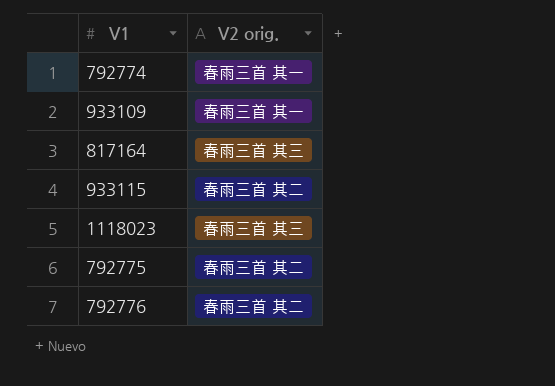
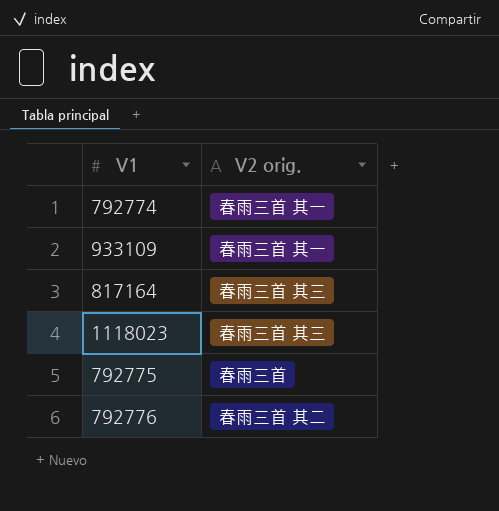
row 933115: 春雨三首 其二 -> none
792775 | V2 orig.: 春雨三首 其二 -> 春雨三首

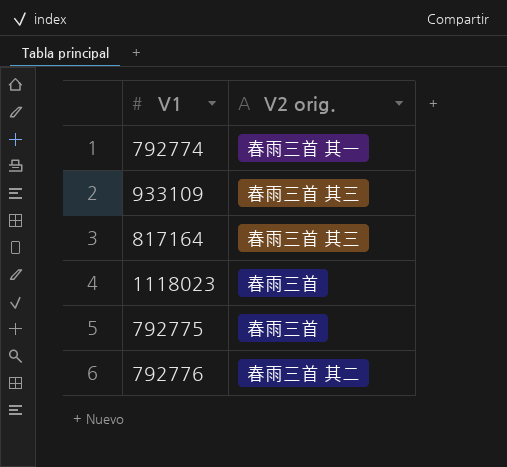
933109 | V2 orig.: 春雨三首 其一 -> 春雨三首 其三
1118023 | V2 orig.: 春雨三首 其三 -> 春雨三首

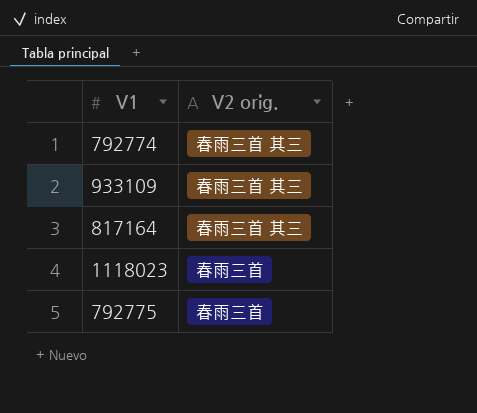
row 792776: 春雨三首 其二 -> none
792774 | V2 orig.: 春雨三首 其一 -> 春雨三首 其三

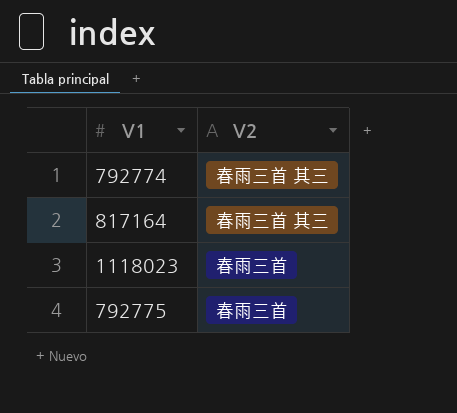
column name: V2 orig. -> V2
row 933109: 春雨三首 其三 -> none

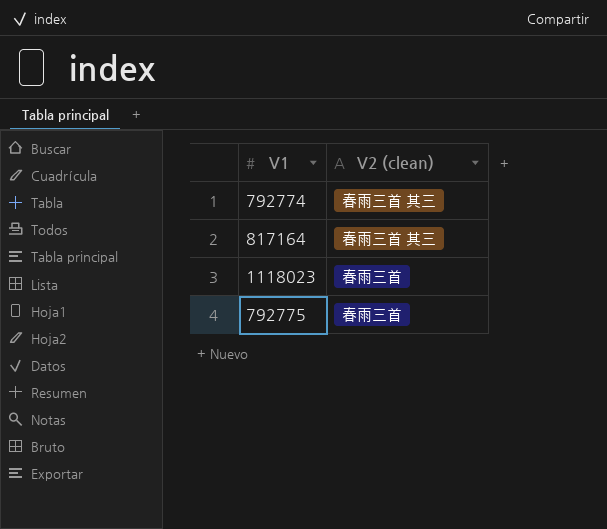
column name: V2 -> V2 (clean)

